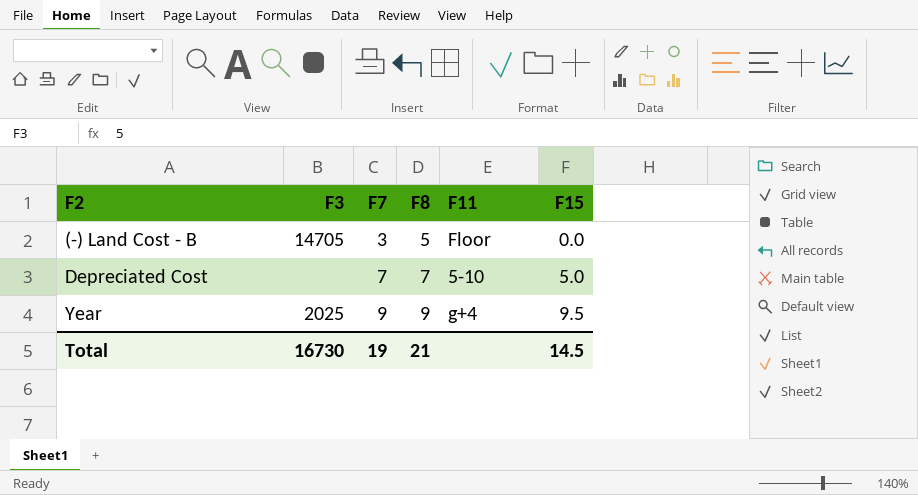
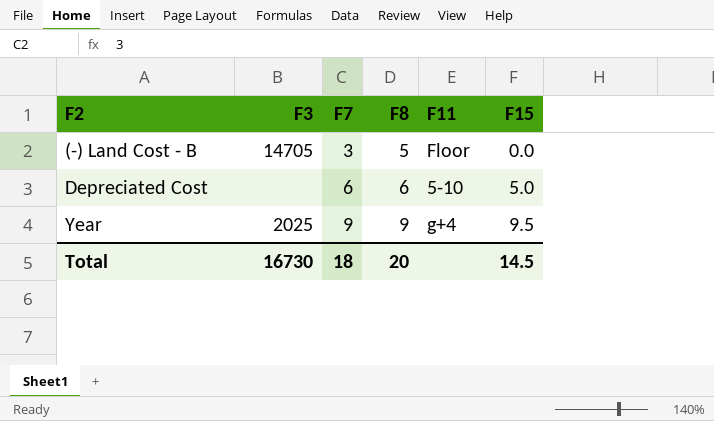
Depreciated Cost | F7: 7 -> 6
Depreciated Cost | F8: 7 -> 6
Total | F7: 19 -> 18
Total | F8: 21 -> 20

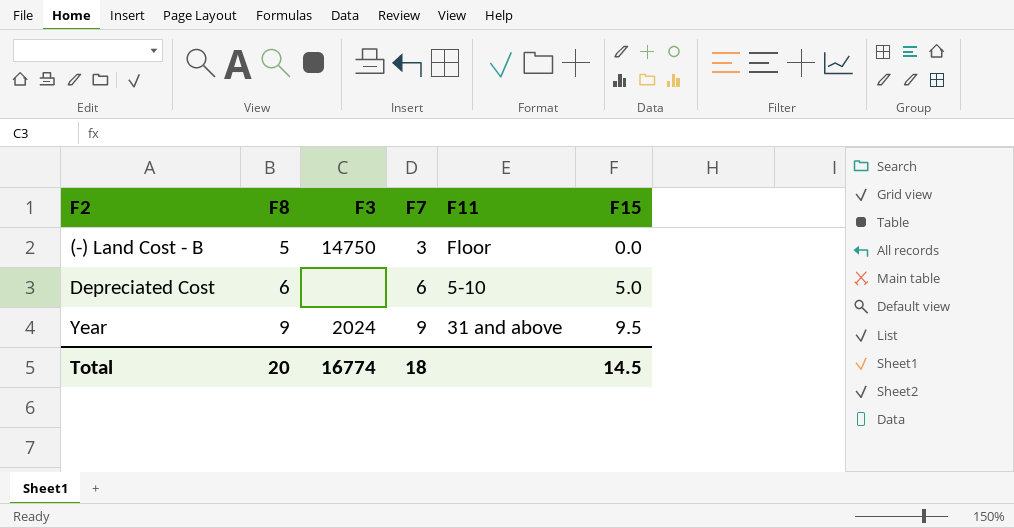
column F8 | position: 4 -> 2
(-) Land Cost - B | F3: 14705 -> 14750
Year | F3: 2025 -> 2024
Year | F11: g+4 -> 31 and above
Total | F3: 16730 -> 16774

